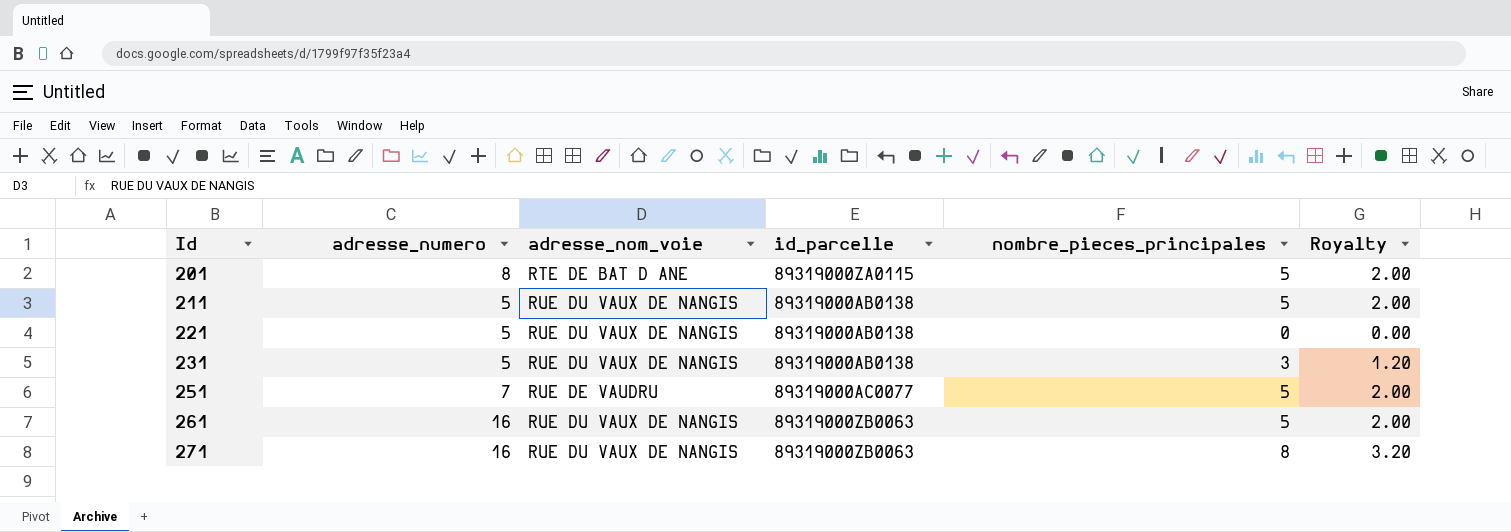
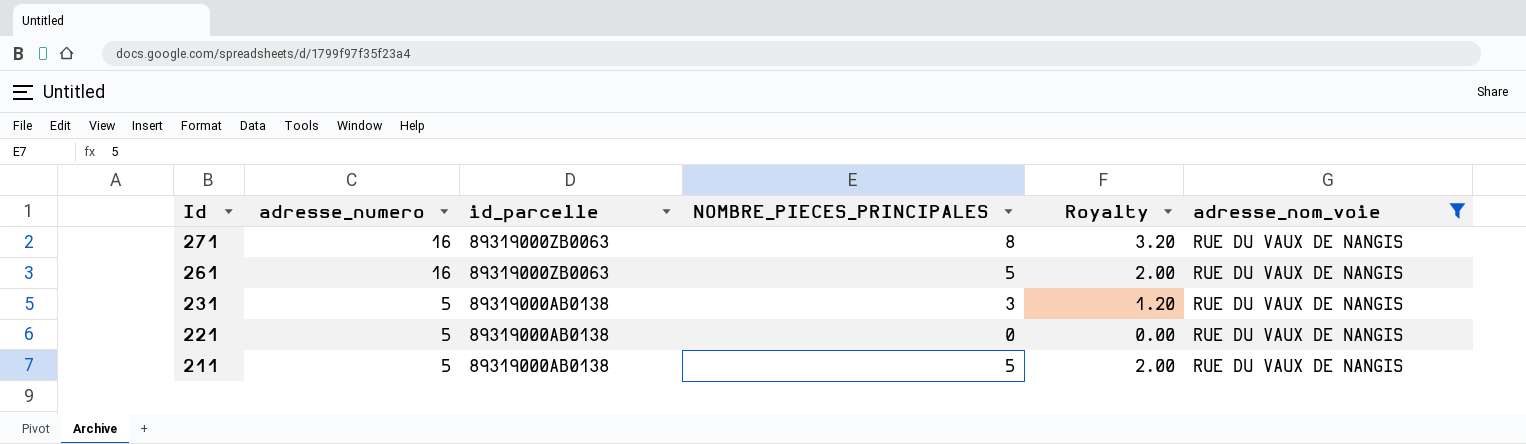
filter: none -> adresse_nom_voie = RUE DU VAUX DE NANGIS
row order: Id ascending -> Id descending
column name: nombre_pieces_principales -> NOMBRE_PIECES_PRINCIPALES
column adresse_nom_voie | position: 3 -> 6

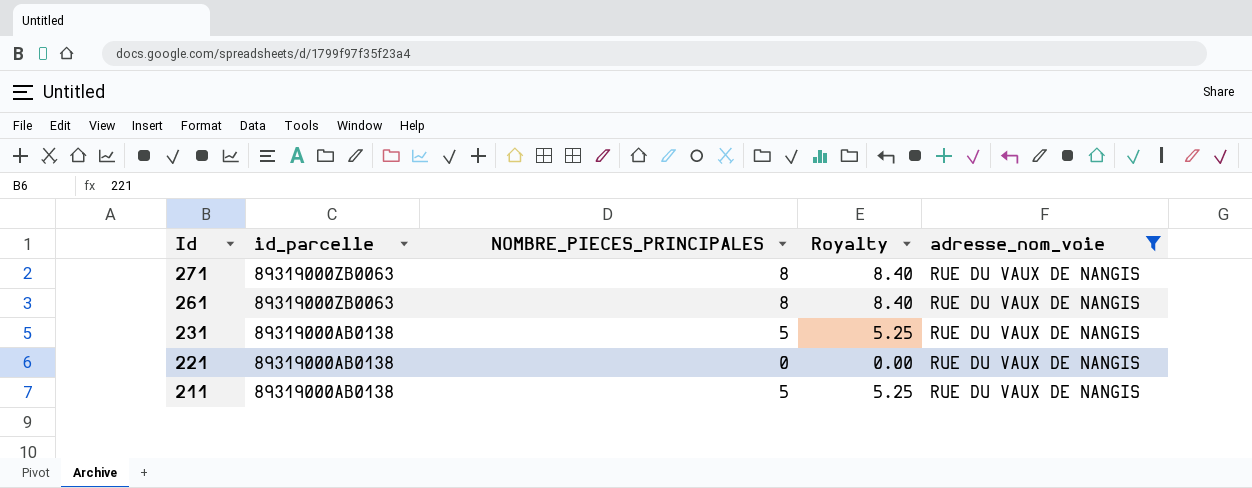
column adresse_numero | position: 2 -> none
column Royalty | formula: [NOMBRE_PIECES_PRINCIPALES] * 0.4 -> [NOMBRE_PIECES_PRINCIPALES] * 1.05
261 | NOMBRE_PIECES_PRINCIPALES: 5 -> 8
231 | NOMBRE_PIECES_PRINCIPALES: 3 -> 5

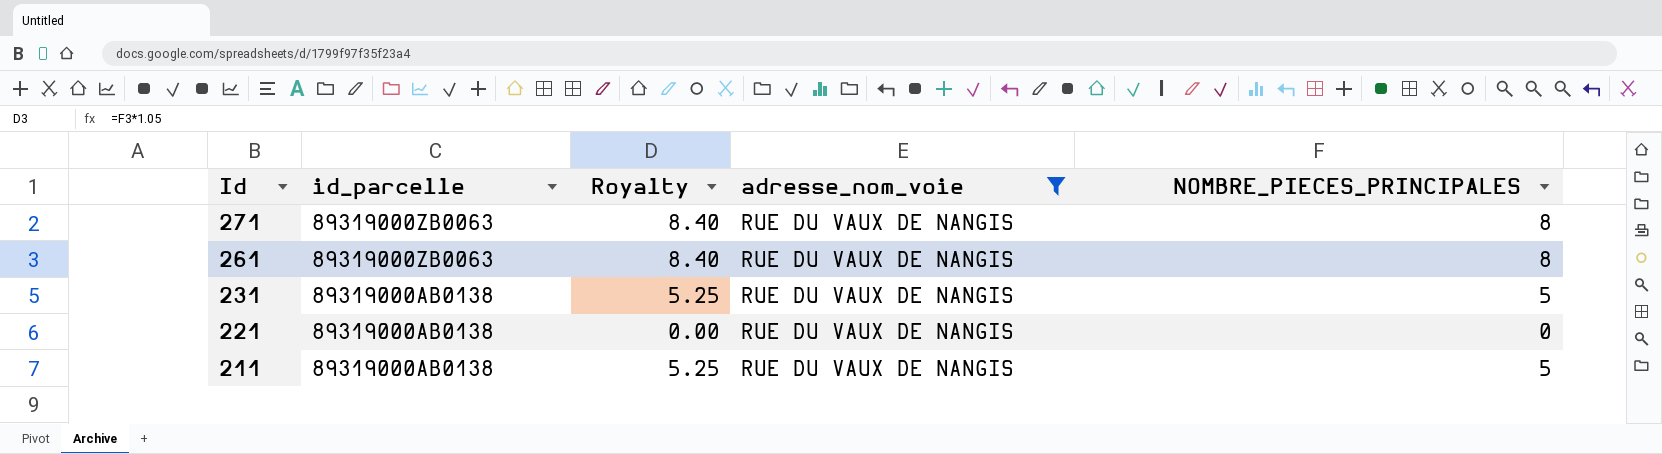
column NOMBRE_PIECES_PRINCIPALES | position: 3 -> 5

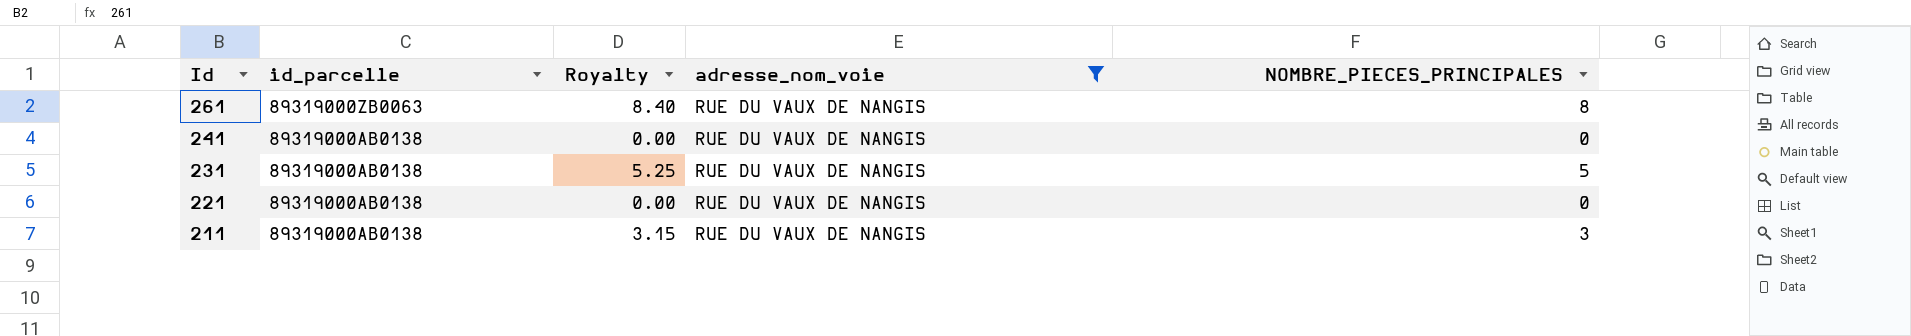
row 271: 89319000ZB0063 | 8.40 | RUE DU VAUX DE NANGIS | 8 -> none
row 241: none -> 89319000AB0138 | 0.00 | RUE DU VAUX DE NANGIS | 0
211 | Royalty: 5.25 -> 3.15
211 | NOMBRE_PIECES_PRINCIPALES: 5 -> 3

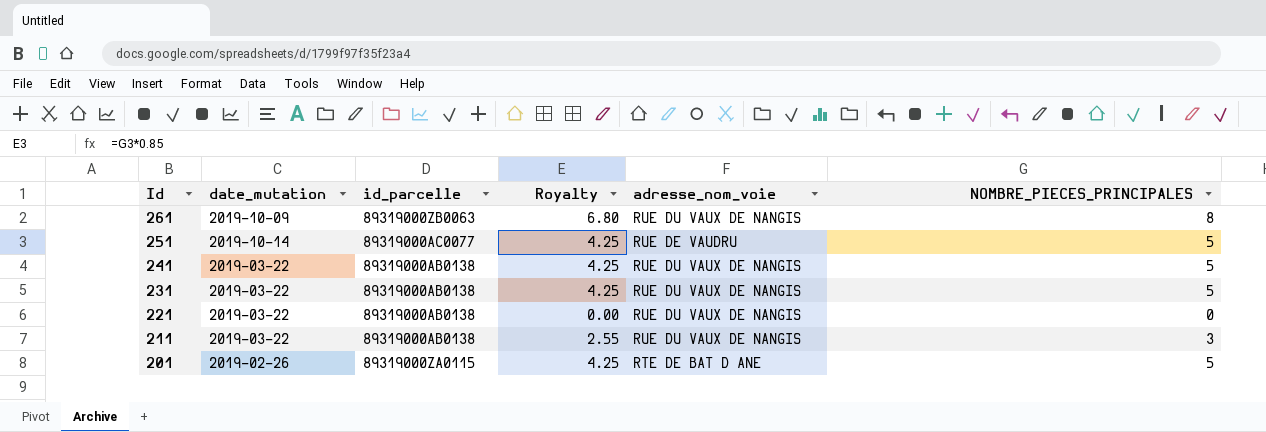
filter: adresse_nom_voie = RUE DU VAUX DE NANGIS -> none
column date_mutation | position: none -> 2
column Royalty | formula: [NOMBRE_PIECES_PRINCIPALES] * 1.05 -> [NOMBRE_PIECES_PRINCIPALES] * 0.85
241 | NOMBRE_PIECES_PRINCIPALES: 0 -> 5

